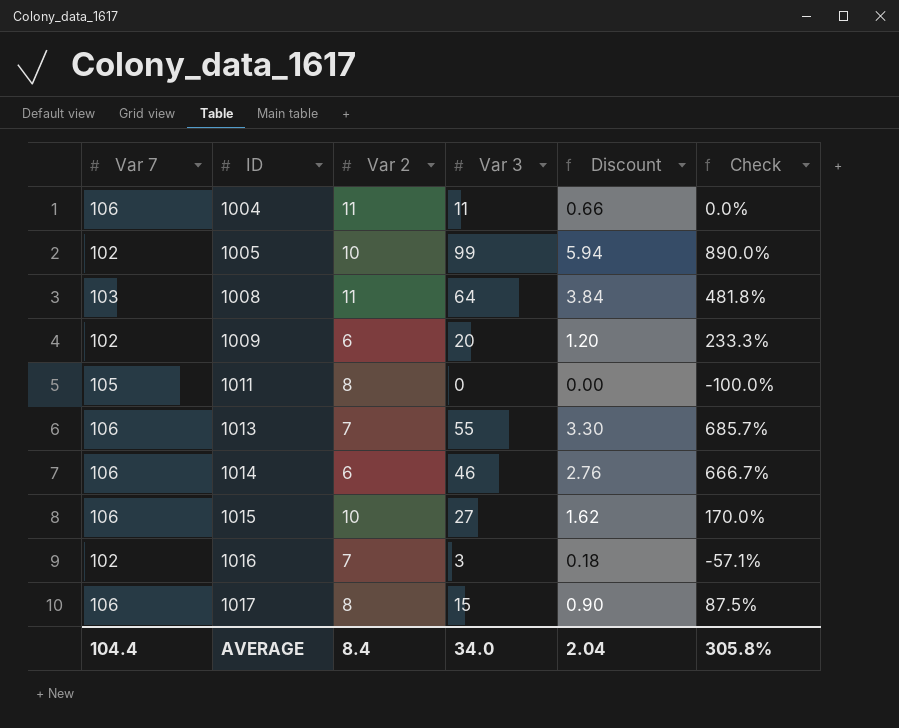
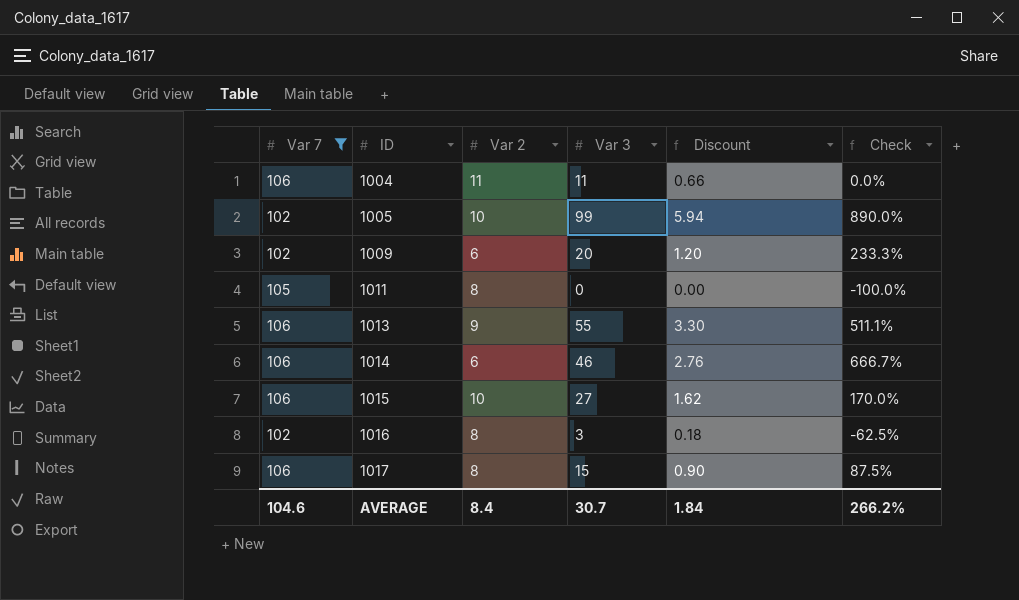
filter: none -> Var 7 != 103
1013 | Var 2: 7 -> 9
1013 | Check: 685.7% -> 511.1%
1016 | Var 2: 7 -> 8
1016 | Check: -57.1% -> -62.5%
AVERAGE | Var 7: 104.4 -> 104.6
AVERAGE | Var 3: 34.0 -> 30.7
AVERAGE | Discount: 2.04 -> 1.84
AVERAGE | Check: 305.8% -> 266.2%

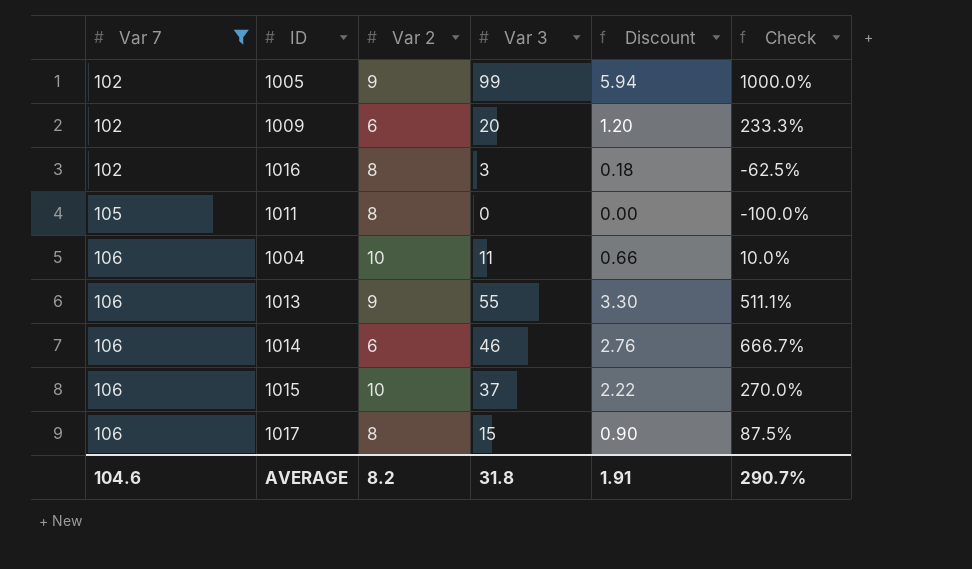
row order: ID ascending -> Var 7 ascending
1005 | Var 2: 10 -> 9
1005 | Check: 890.0% -> 1000.0%
1004 | Var 2: 11 -> 10
1004 | Check: 0.0% -> 10.0%
1015 | Var 3: 27 -> 37
1015 | Discount: 1.62 -> 2.22
1015 | Check: 170.0% -> 270.0%
AVERAGE | Var 2: 8.4 -> 8.2
AVERAGE | Var 3: 30.7 -> 31.8
AVERAGE | Discount: 1.84 -> 1.91
AVERAGE | Check: 266.2% -> 290.7%

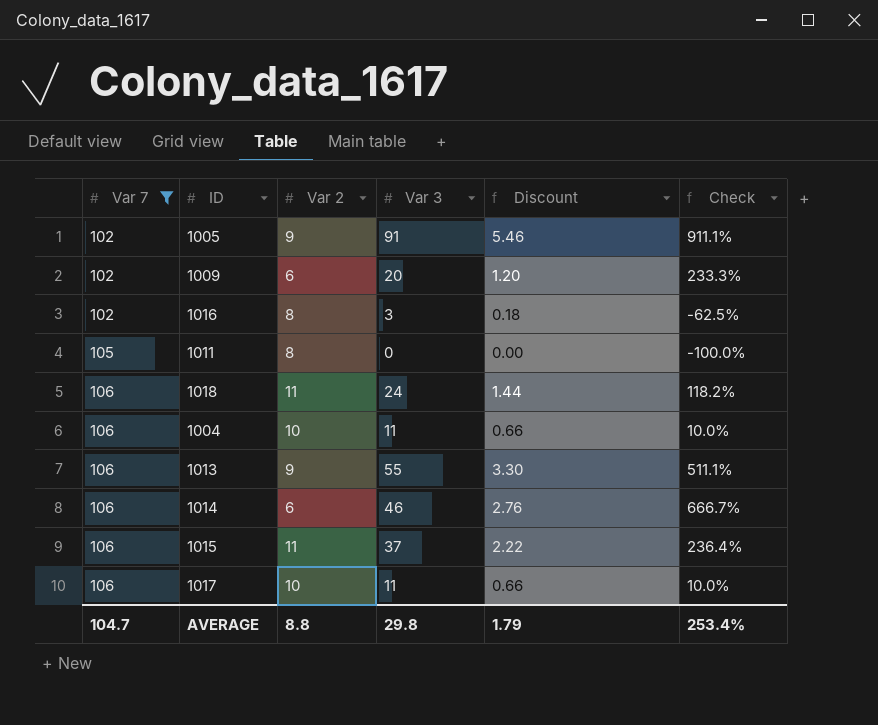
1005 | Var 3: 99 -> 91
1005 | Discount: 5.94 -> 5.46
1005 | Check: 1000.0% -> 911.1%
row 1018: none -> 106 | 11 | 24 | 1.44 | 118.2%
1015 | Var 2: 10 -> 11
1015 | Check: 270.0% -> 236.4%
1017 | Var 2: 8 -> 10
1017 | Var 3: 15 -> 11
1017 | Discount: 0.90 -> 0.66
1017 | Check: 87.5% -> 10.0%
AVERAGE | Var 7: 104.6 -> 104.7
AVERAGE | Var 2: 8.2 -> 8.8
AVERAGE | Var 3: 31.8 -> 29.8
AVERAGE | Discount: 1.91 -> 1.79
AVERAGE | Check: 290.7% -> 253.4%

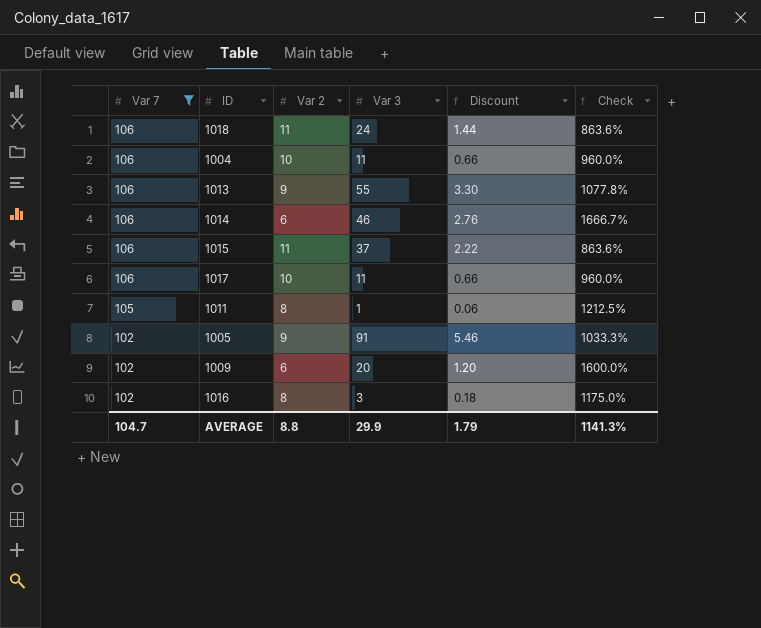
row order: Var 7 ascending -> Var 7 descending
column Check | formula: ([Var 3] - [Var 2]) / [Var 2] -> ([Var 7] - [Var 2]) / [Var 2]
1011 | Var 3: 0 -> 1
1011 | Discount: 0.00 -> 0.06
AVERAGE | Var 3: 29.8 -> 29.9
AVERAGE | Check: 253.4% -> 1141.3%

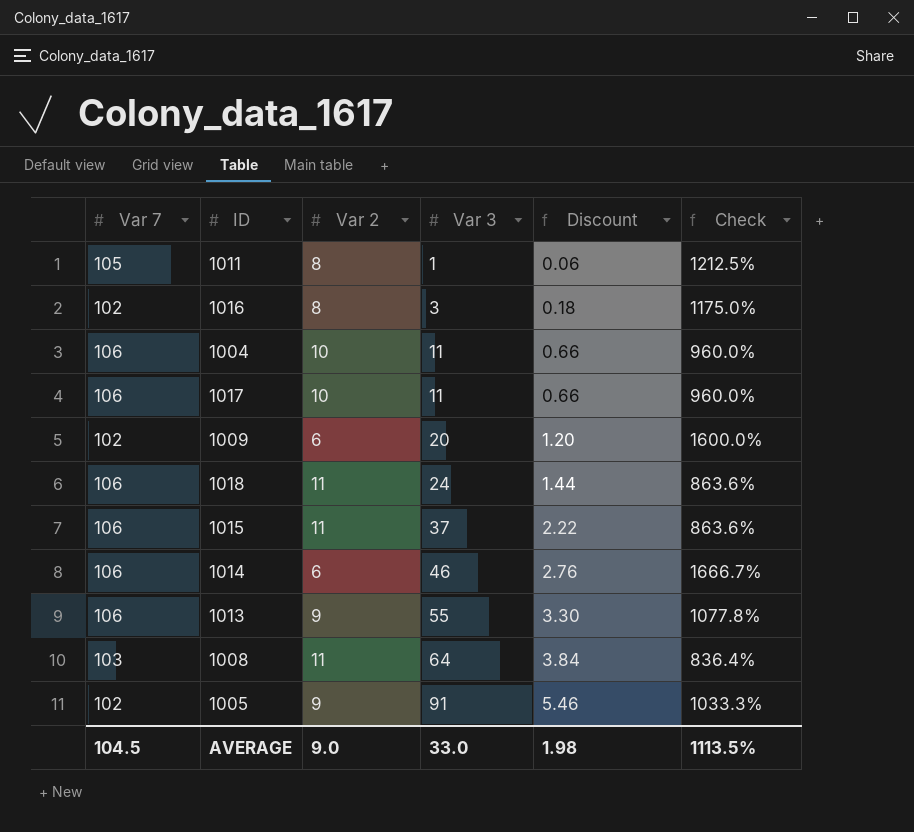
filter: Var 7 != 103 -> none
row order: Var 7 descending -> Var 3 ascending
AVERAGE | Var 7: 104.7 -> 104.5
AVERAGE | Var 2: 8.8 -> 9.0
AVERAGE | Var 3: 29.9 -> 33.0
AVERAGE | Discount: 1.79 -> 1.98
AVERAGE | Check: 1141.3% -> 1113.5%

